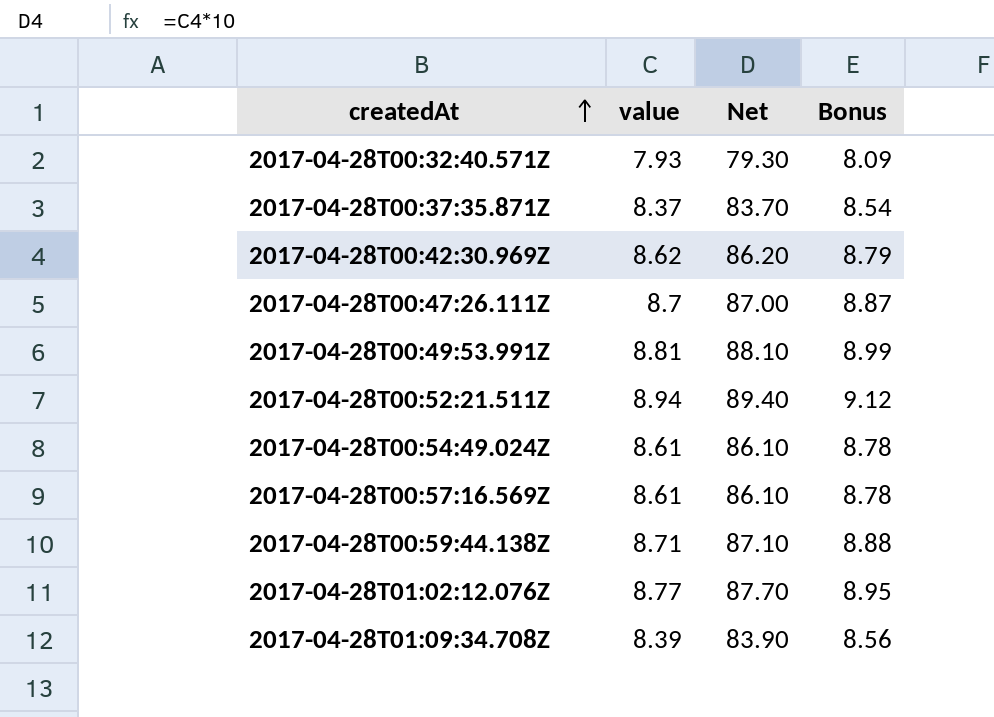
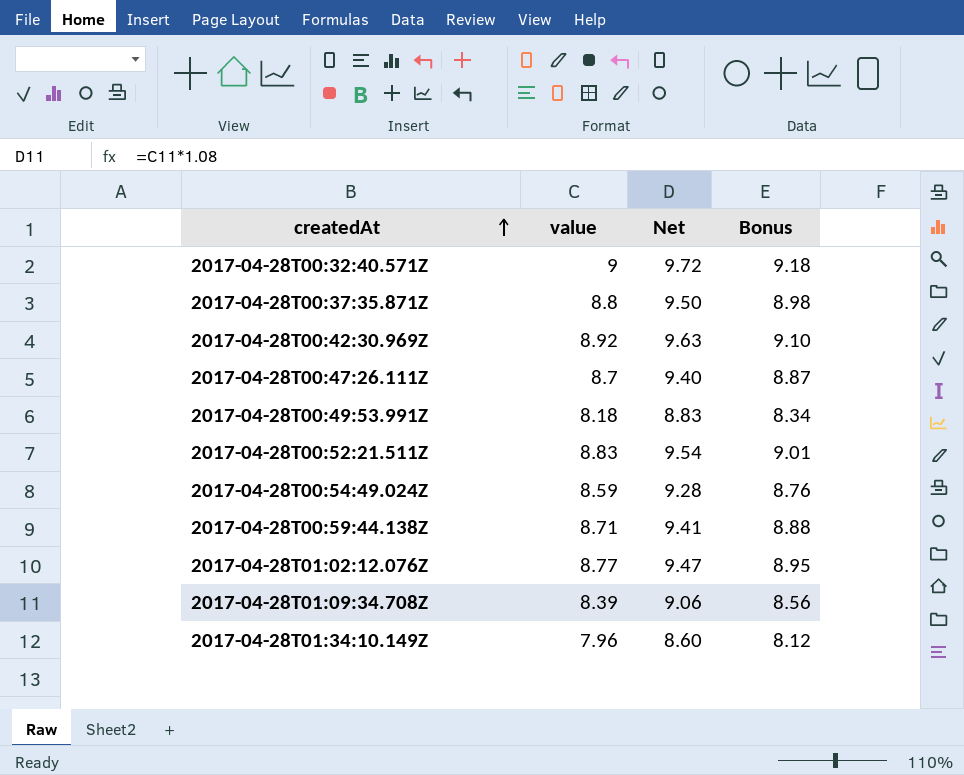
column Net | formula: [value] * 10 -> [value] * 1.08
row 2017-04-28T00:57:16.569Z: 8.61 | 86.10 | 8.78 -> none
2017-04-28T00:32:40.571Z | value: 7.93 -> 9
2017-04-28T00:32:40.571Z | Bonus: 8.09 -> 9.18
2017-04-28T00:37:35.871Z | value: 8.37 -> 8.8
2017-04-28T00:37:35.871Z | Bonus: 8.54 -> 8.98
2017-04-28T00:42:30.969Z | value: 8.62 -> 8.92
2017-04-28T00:42:30.969Z | Bonus: 8.79 -> 9.10
2017-04-28T00:49:53.991Z | value: 8.81 -> 8.18
2017-04-28T00:49:53.991Z | Bonus: 8.99 -> 8.34
2017-04-28T00:52:21.511Z | value: 8.94 -> 8.83
2017-04-28T00:52:21.511Z | Bonus: 9.12 -> 9.01
2017-04-28T00:54:49.024Z | value: 8.61 -> 8.59
2017-04-28T00:54:49.024Z | Bonus: 8.78 -> 8.76
row 2017-04-28T01:34:10.149Z: none -> 7.96 | 8.60 | 8.12

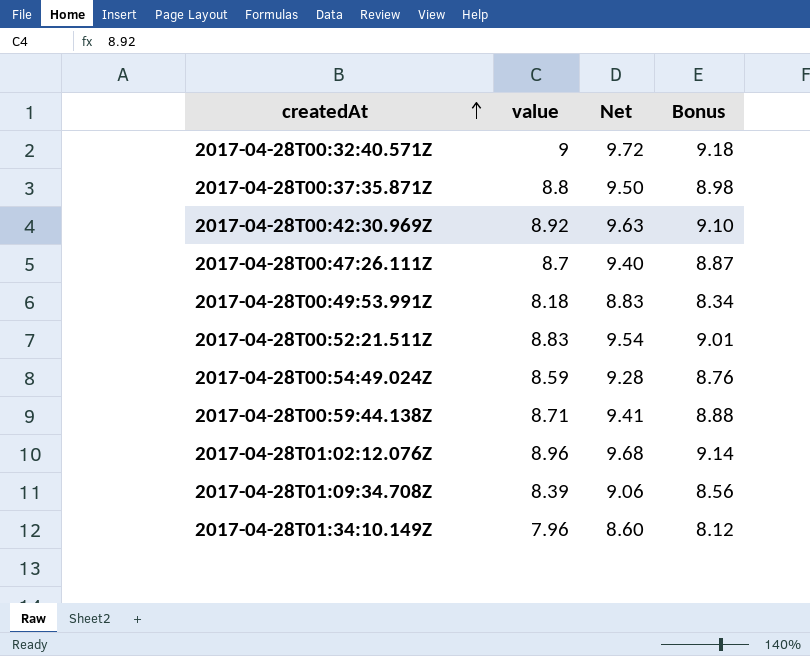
2017-04-28T01:02:12.076Z | value: 8.77 -> 8.96
2017-04-28T01:02:12.076Z | Net: 9.47 -> 9.68
2017-04-28T01:02:12.076Z | Bonus: 8.95 -> 9.14

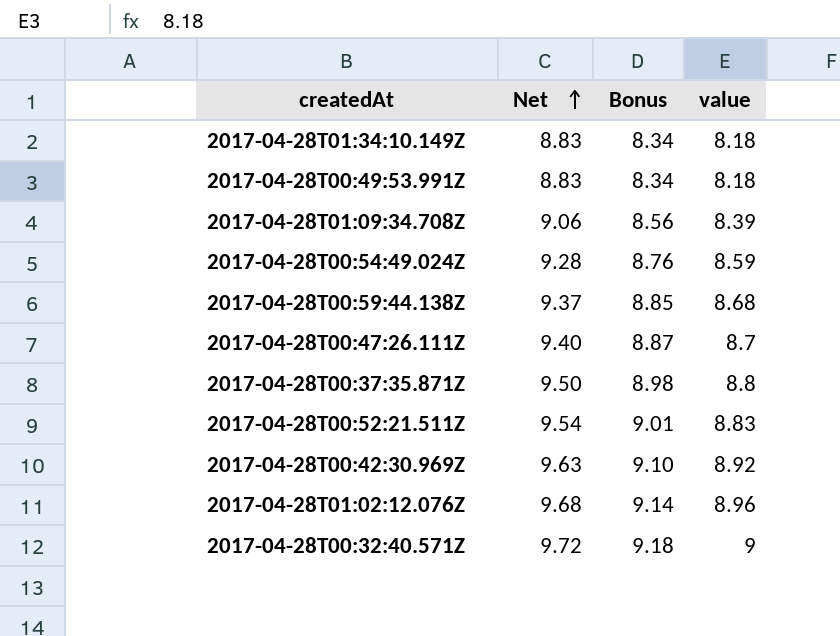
row order: createdAt ascending -> Net ascending
column value | position: 2 -> 4
2017-04-28T01:34:10.149Z | Net: 8.60 -> 8.83
2017-04-28T01:34:10.149Z | Bonus: 8.12 -> 8.34
2017-04-28T01:34:10.149Z | value: 7.96 -> 8.18
2017-04-28T00:59:44.138Z | Net: 9.41 -> 9.37
2017-04-28T00:59:44.138Z | Bonus: 8.88 -> 8.85
2017-04-28T00:59:44.138Z | value: 8.71 -> 8.68

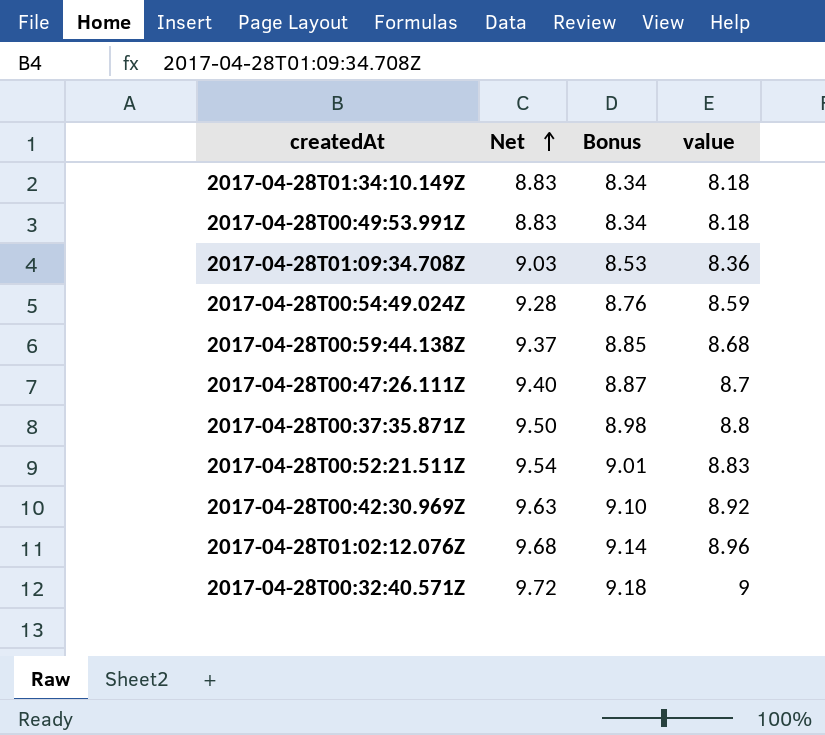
2017-04-28T01:09:34.708Z | Net: 9.06 -> 9.03
2017-04-28T01:09:34.708Z | Bonus: 8.56 -> 8.53
2017-04-28T01:09:34.708Z | value: 8.39 -> 8.36

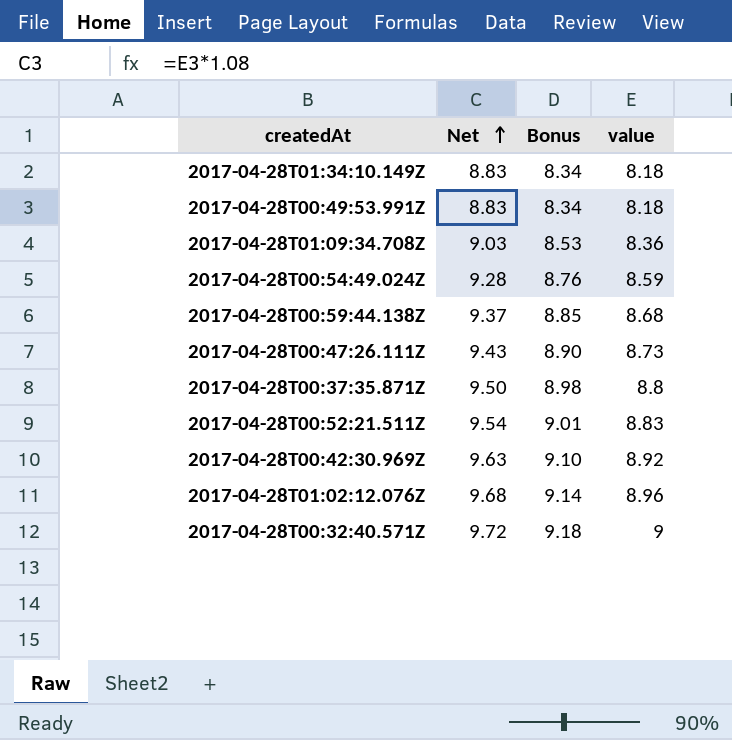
2017-04-28T00:47:26.111Z | Net: 9.40 -> 9.43
2017-04-28T00:47:26.111Z | Bonus: 8.87 -> 8.90
2017-04-28T00:47:26.111Z | value: 8.7 -> 8.73

